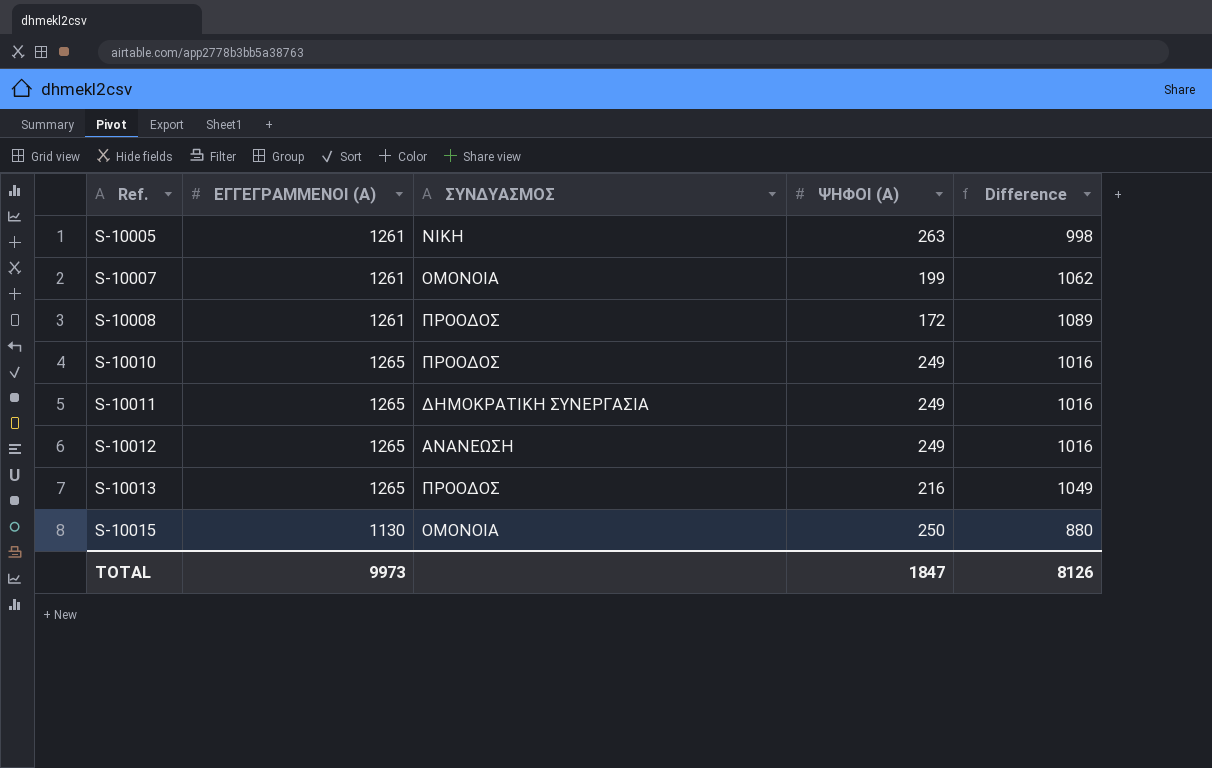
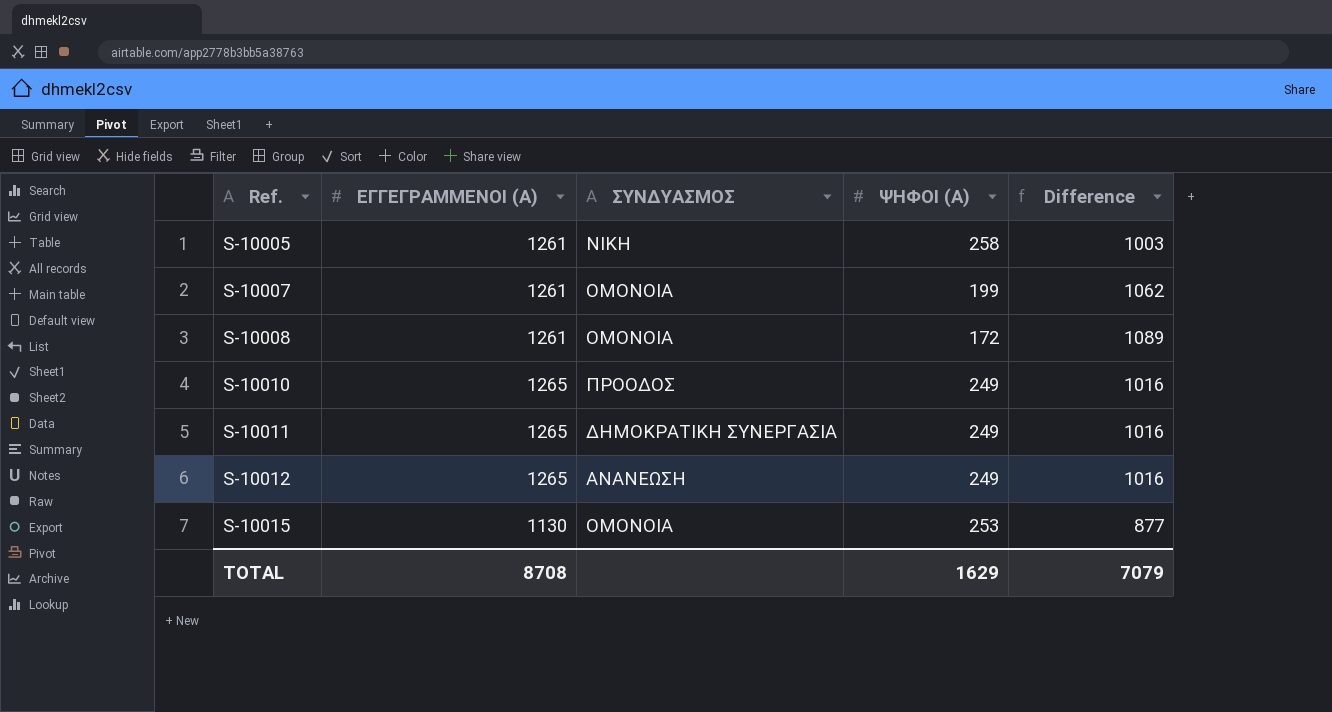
row S-10013: 1265 | ΠΡΟΟΔΟΣ | 216 | 1049 -> none
S-10005 | ΨΗΦΟΙ (Α): 263 -> 258
S-10005 | Difference: 998 -> 1003
S-10008 | ΣΥΝΔΥΑΣΜΟΣ: ΠΡΟΟΔΟΣ -> ΟΜΟΝΟΙΑ
S-10015 | ΨΗΦΟΙ (Α): 250 -> 253
S-10015 | Difference: 880 -> 877
TOTAL | ΕΓΓΕΓΡΑΜΜΕΝΟΙ (Α): 9973 -> 8708
TOTAL | ΨΗΦΟΙ (Α): 1847 -> 1629
TOTAL | Difference: 8126 -> 7079

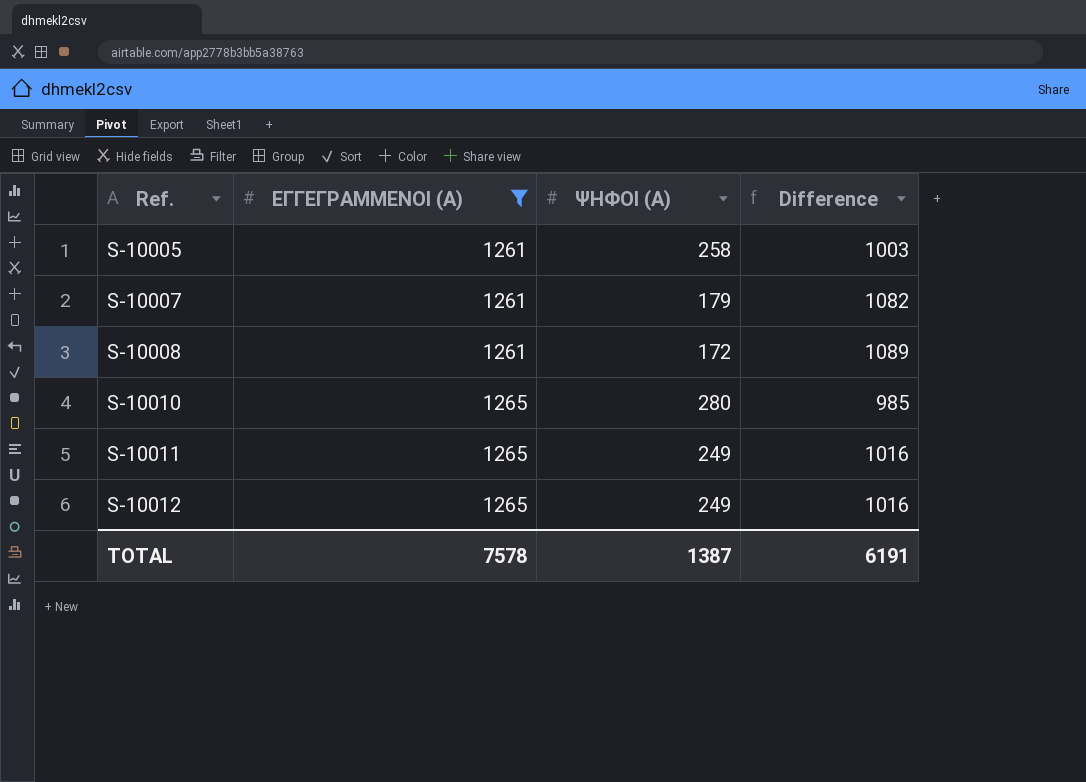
filter: none -> ΕΓΓΕΓΡΑΜΜΕΝΟΙ (Α) != 1130
column ΣΥΝΔΥΑΣΜΟΣ | position: 3 -> none
S-10007 | ΨΗΦΟΙ (Α): 199 -> 179
S-10007 | Difference: 1062 -> 1082
S-10010 | ΨΗΦΟΙ (Α): 249 -> 280
S-10010 | Difference: 1016 -> 985
TOTAL | ΕΓΓΕΓΡΑΜΜΕΝΟΙ (Α): 8708 -> 7578
TOTAL | ΨΗΦΟΙ (Α): 1629 -> 1387
TOTAL | Difference: 7079 -> 6191

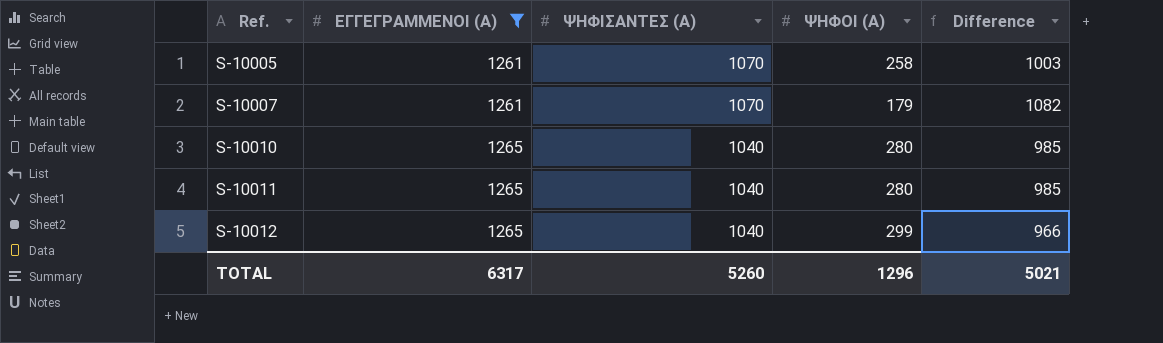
column ΨΗΦΙΣΑΝΤΕΣ (Α) | position: none -> 3
row S-10008: 1261 | 172 | 1089 -> none
S-10011 | ΨΗΦΟΙ (Α): 249 -> 280
S-10011 | Difference: 1016 -> 985
S-10012 | ΨΗΦΟΙ (Α): 249 -> 299
S-10012 | Difference: 1016 -> 966
TOTAL | ΕΓΓΕΓΡΑΜΜΕΝΟΙ (Α): 7578 -> 6317
TOTAL | ΨΗΦΟΙ (Α): 1387 -> 1296
TOTAL | Difference: 6191 -> 5021

